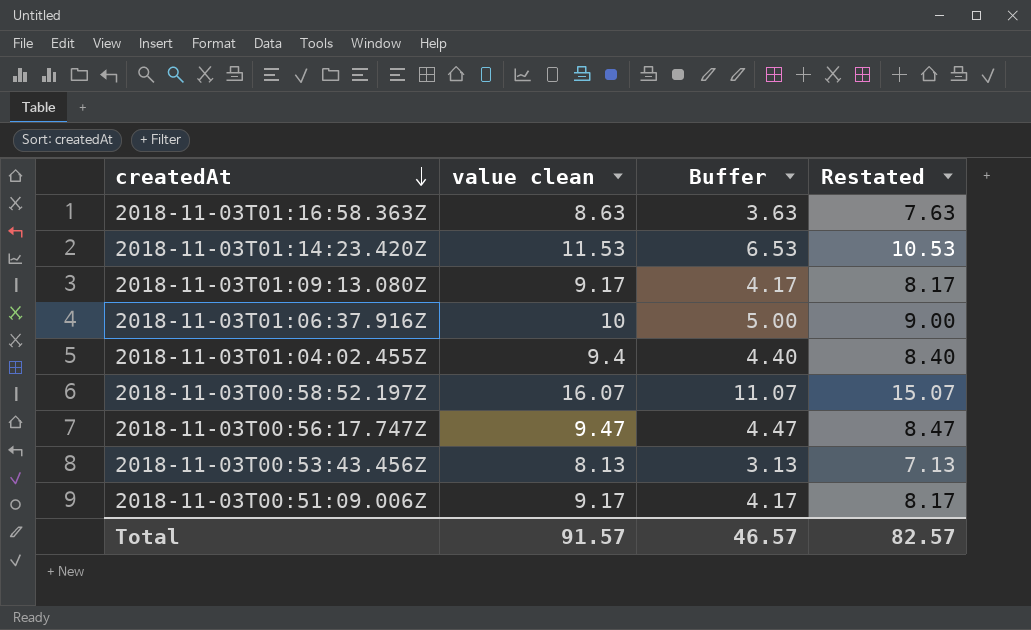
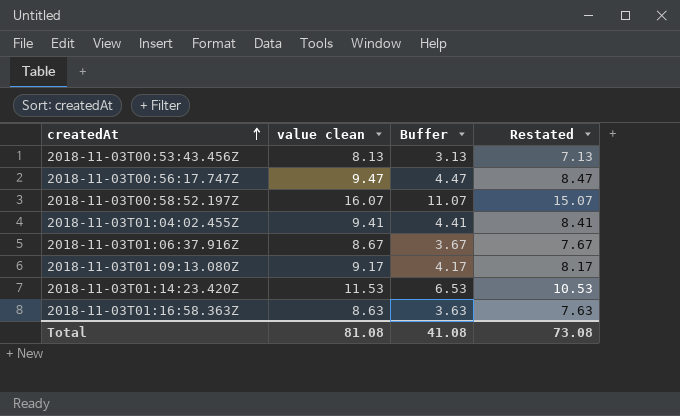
row order: createdAt descending -> createdAt ascending
row 2018-11-03T00:51:09.006Z: 9.17 | 4.17 | 8.17 -> none
2018-11-03T01:04:02.455Z | value clean: 9.4 -> 9.41
2018-11-03T01:04:02.455Z | Buffer: 4.40 -> 4.41
2018-11-03T01:04:02.455Z | Restated: 8.40 -> 8.41
2018-11-03T01:06:37.916Z | value clean: 10 -> 8.67
2018-11-03T01:06:37.916Z | Buffer: 5.00 -> 3.67
2018-11-03T01:06:37.916Z | Restated: 9.00 -> 7.67
Total | value clean: 91.57 -> 81.08
Total | Buffer: 46.57 -> 41.08
Total | Restated: 82.57 -> 73.08

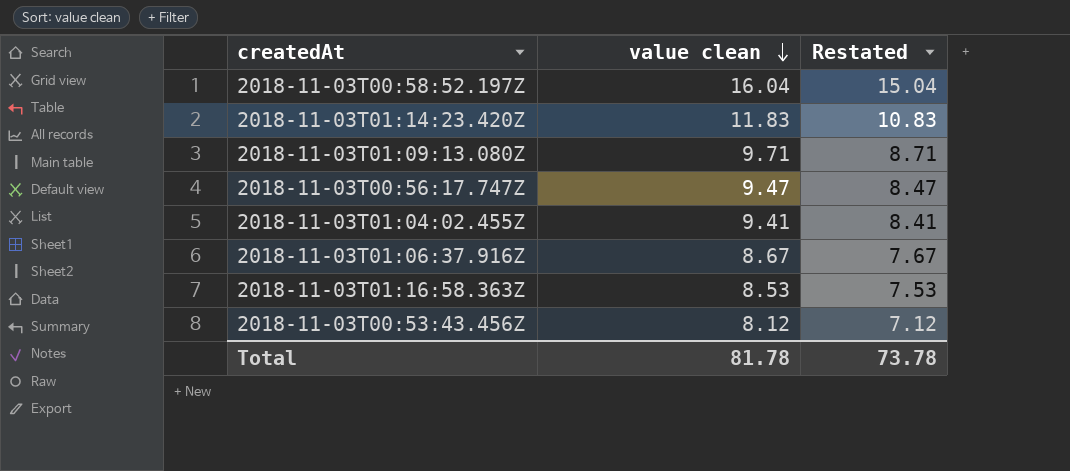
row order: createdAt ascending -> value clean descending
column Buffer | formula: [value clean] - 5 -> none
2018-11-03T00:58:52.197Z | value clean: 16.07 -> 16.04
2018-11-03T00:58:52.197Z | Restated: 15.07 -> 15.04
2018-11-03T01:14:23.420Z | value clean: 11.53 -> 11.83
2018-11-03T01:14:23.420Z | Restated: 10.53 -> 10.83
2018-11-03T01:09:13.080Z | value clean: 9.17 -> 9.71
2018-11-03T01:09:13.080Z | Restated: 8.17 -> 8.71
2018-11-03T01:16:58.363Z | value clean: 8.63 -> 8.53
2018-11-03T01:16:58.363Z | Restated: 7.63 -> 7.53
2018-11-03T00:53:43.456Z | value clean: 8.13 -> 8.12
2018-11-03T00:53:43.456Z | Restated: 7.13 -> 7.12
Total | value clean: 81.08 -> 81.78
Total | Restated: 73.08 -> 73.78

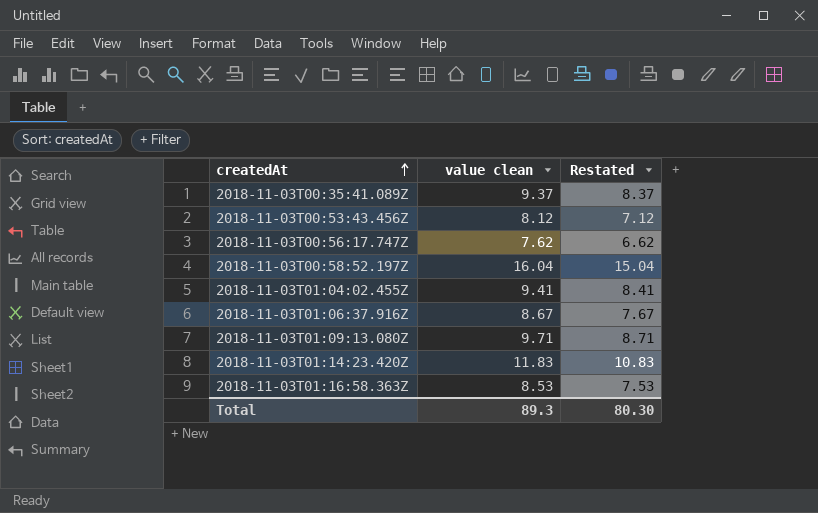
row order: value clean descending -> createdAt ascending
row 2018-11-03T00:35:41.089Z: none -> 9.37 | 8.37
2018-11-03T00:56:17.747Z | value clean: 9.47 -> 7.62
2018-11-03T00:56:17.747Z | Restated: 8.47 -> 6.62
Total | value clean: 81.78 -> 89.3
Total | Restated: 73.78 -> 80.30

